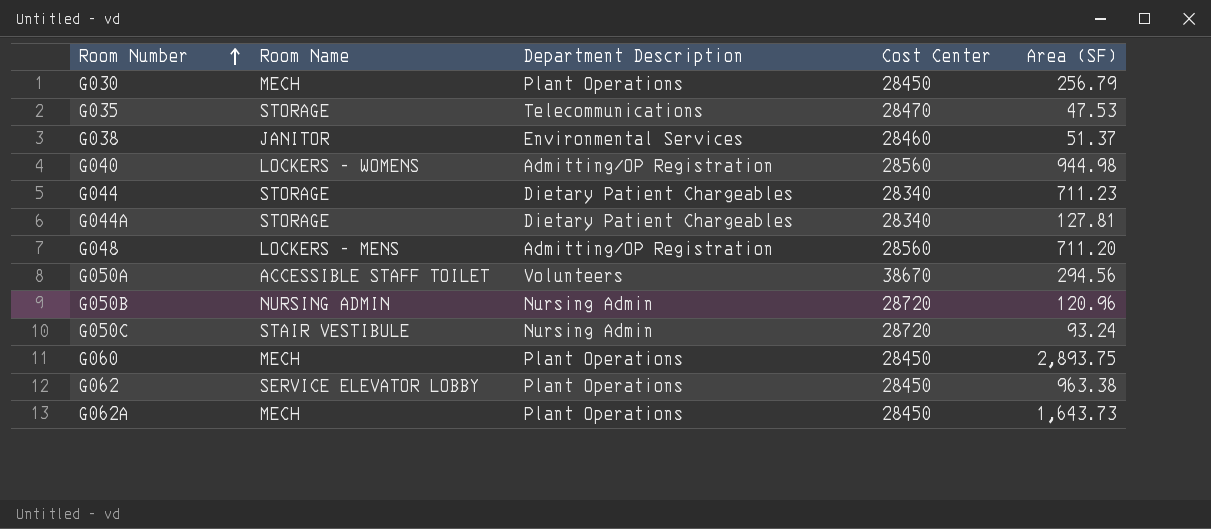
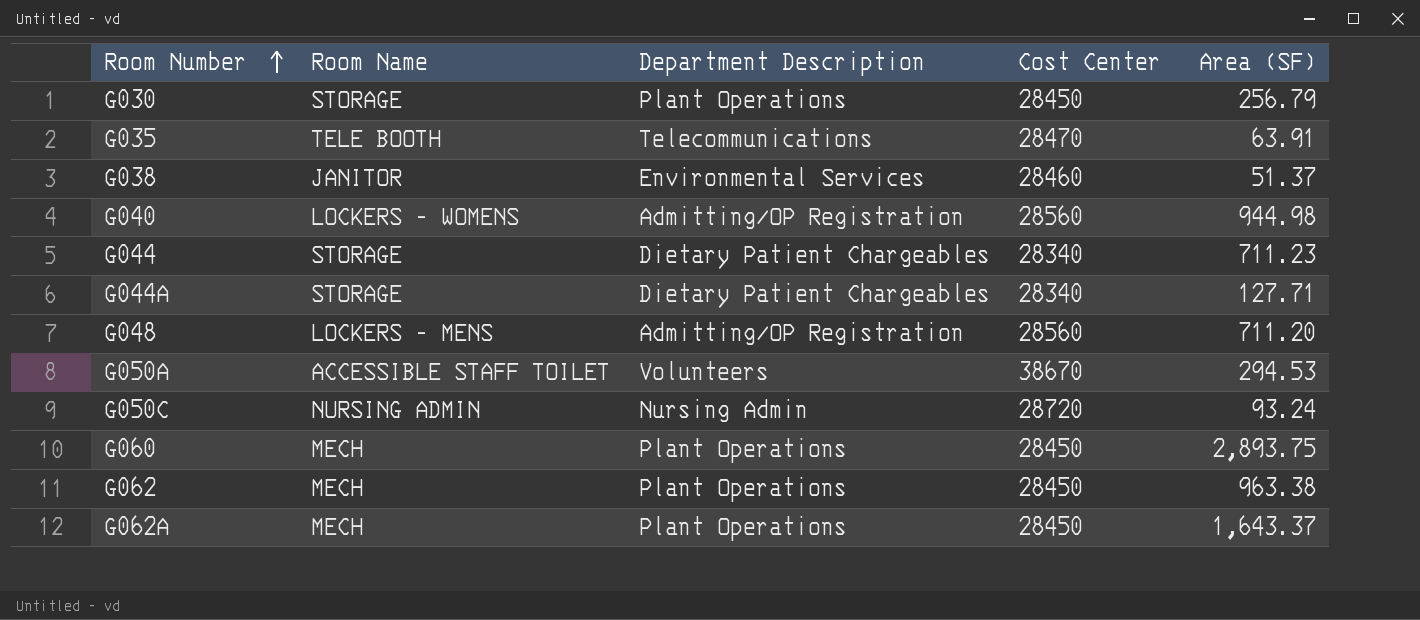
row G050B: NURSING ADMIN | Nursing Admin | 28720 | 120.96 -> none
G030 | Room Name: MECH -> STORAGE
G035 | Room Name: STORAGE -> TELE BOOTH
G035 | Area (SF): 47.53 -> 63.91
G044A | Area (SF): 127.81 -> 127.71
G050A | Area (SF): 294.56 -> 294.53
G050C | Room Name: STAIR VESTIBULE -> NURSING ADMIN
G062 | Room Name: SERVICE ELEVATOR LOBBY -> MECH
G062A | Area (SF): 1,643.73 -> 1,643.37

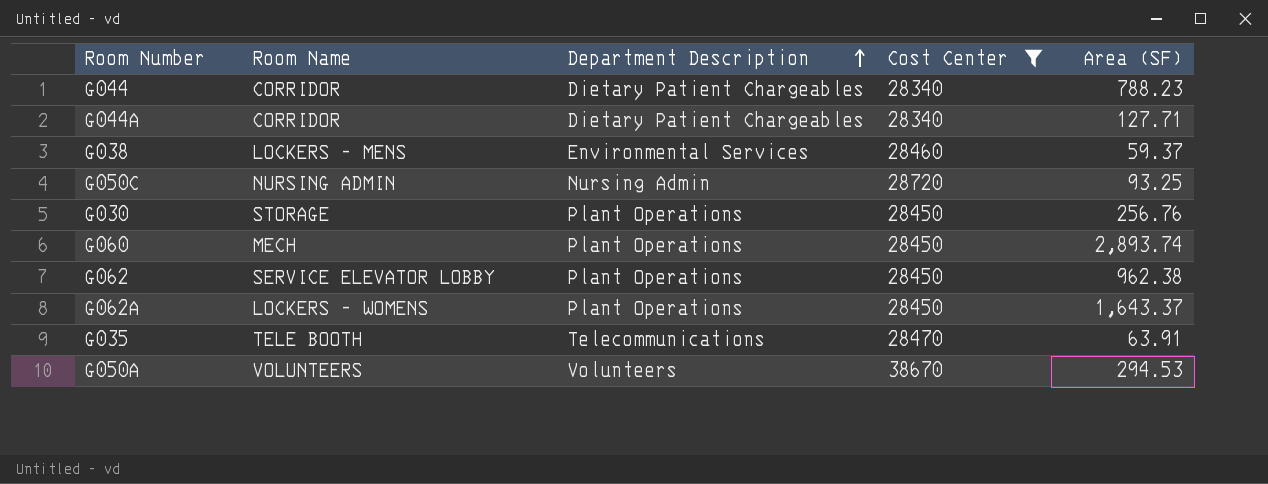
filter: none -> Cost Center != 28560
row order: Room Number ascending -> Department Description ascending
G044 | Room Name: STORAGE -> CORRIDOR
G044 | Area (SF): 711.23 -> 788.23
G044A | Room Name: STORAGE -> CORRIDOR
G038 | Room Name: JANITOR -> LOCKERS - MENS
G038 | Area (SF): 51.37 -> 59.37
G050C | Area (SF): 93.24 -> 93.25
G030 | Area (SF): 256.79 -> 256.76
G060 | Area (SF): 2,893.75 -> 2,893.74
G062 | Room Name: MECH -> SERVICE ELEVATOR LOBBY
G062 | Area (SF): 963.38 -> 962.38
G062A | Room Name: MECH -> LOCKERS - WOMENS
G050A | Room Name: ACCESSIBLE STAFF TOILET -> VOLUNTEERS

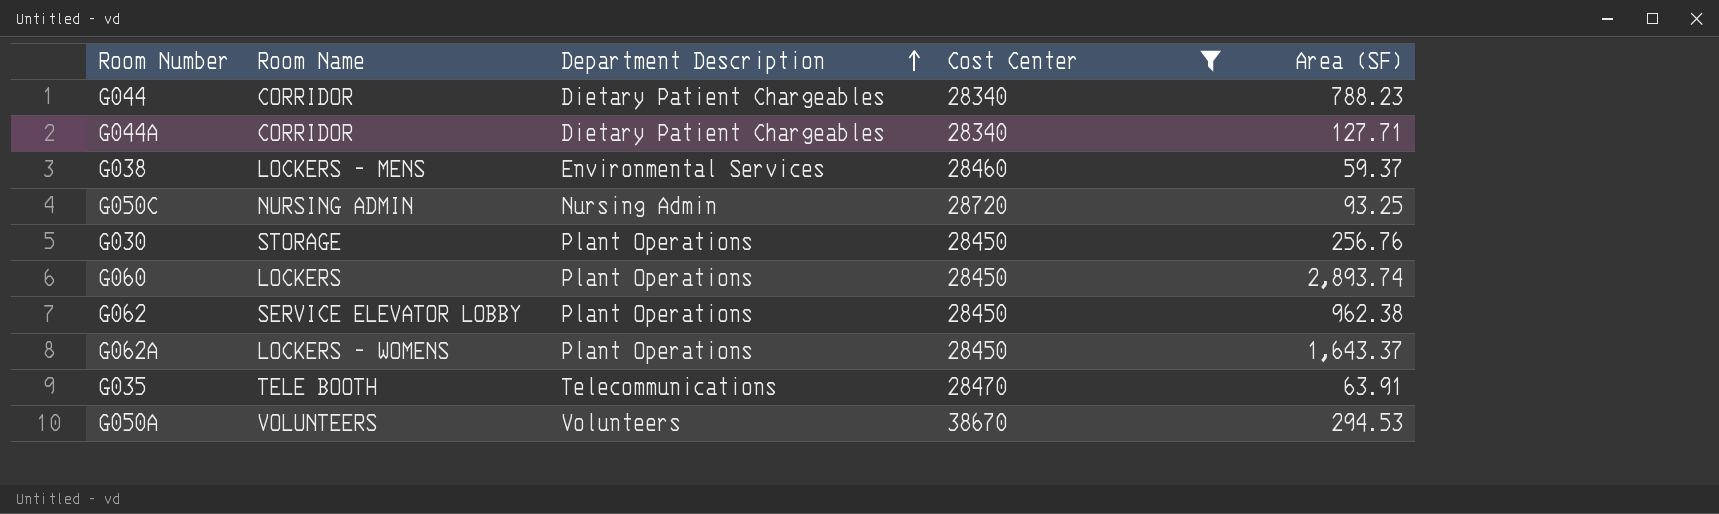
G060 | Room Name: MECH -> LOCKERS

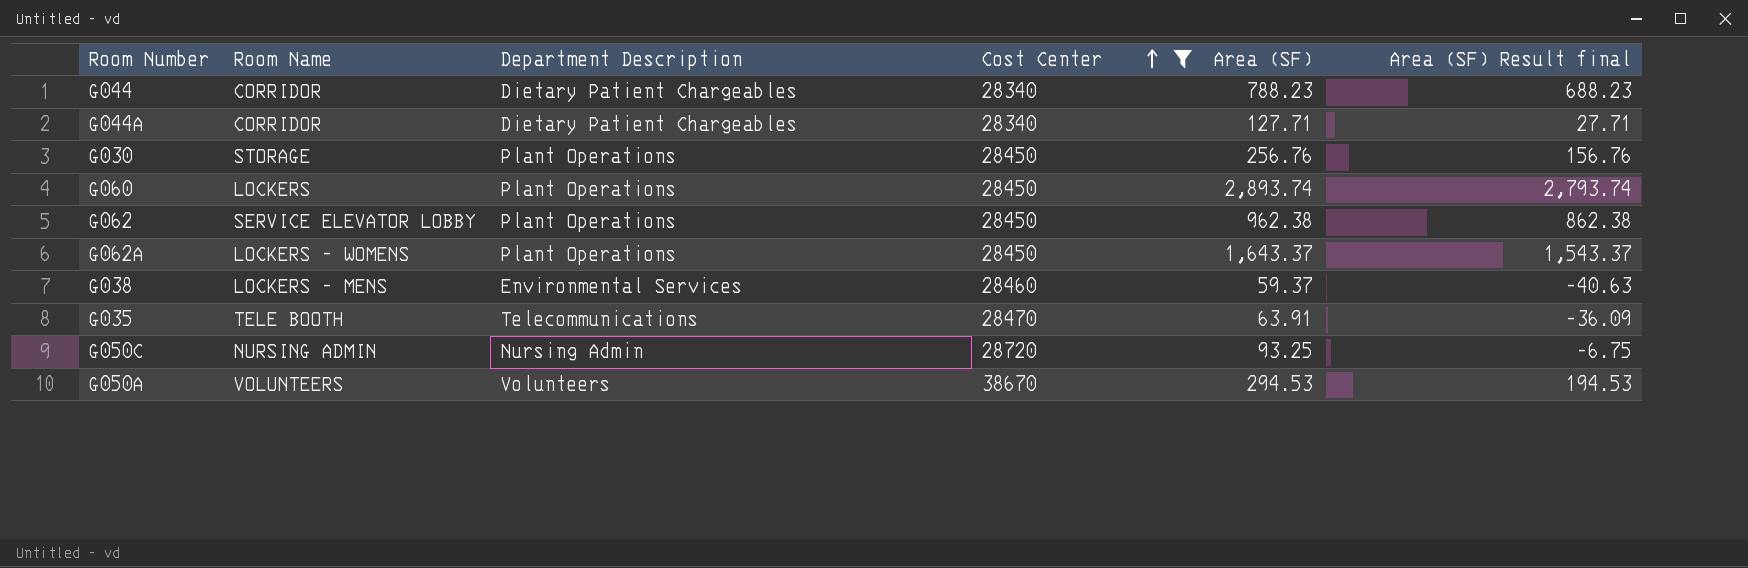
row order: Department Description ascending -> Cost Center ascending
column Area (SF) Result final | formula: none -> [Area (SF)] - 100

